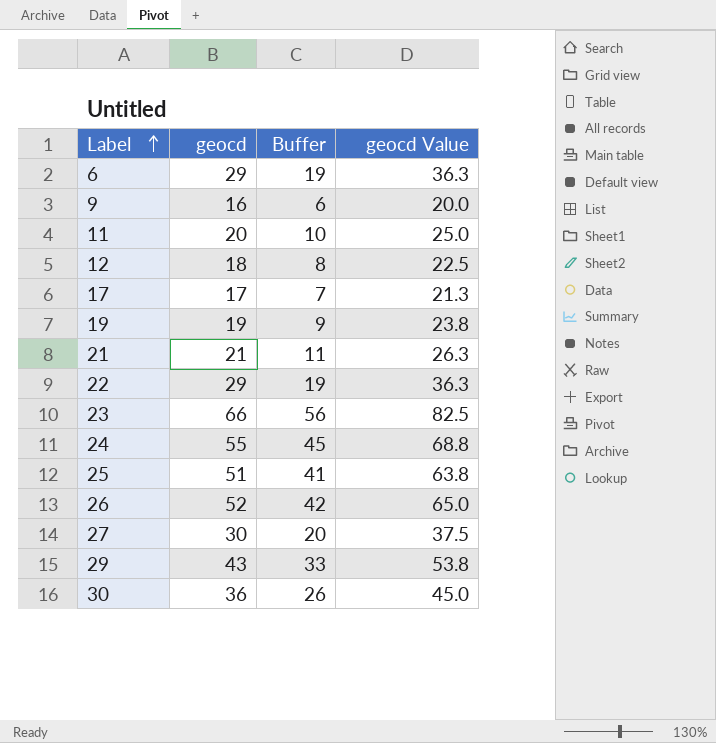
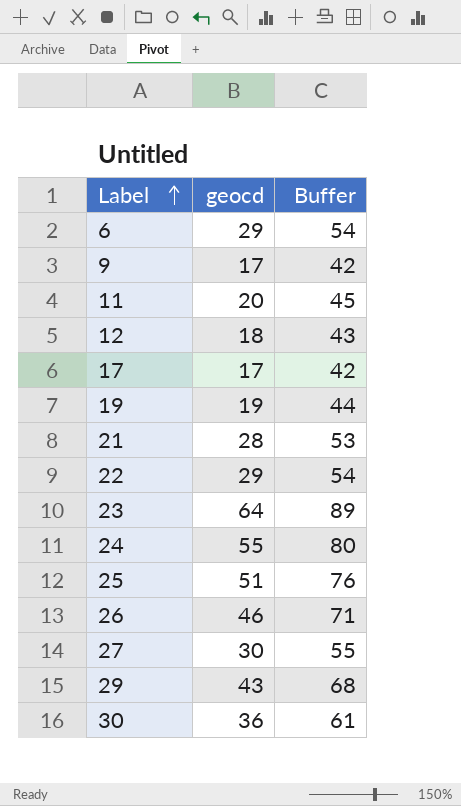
column geocd Value | formula: [geocd] * 1.25 -> none
column Buffer | formula: [geocd] - 10 -> [geocd] + 25
9 | geocd: 16 -> 17
21 | geocd: 21 -> 28
23 | geocd: 66 -> 64
26 | geocd: 52 -> 46

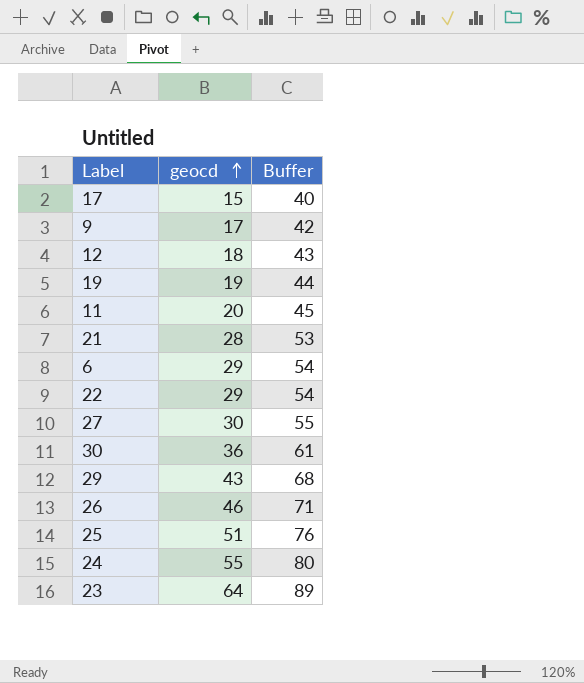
row order: Label ascending -> geocd ascending
17 | geocd: 17 -> 15
17 | Buffer: 42 -> 40

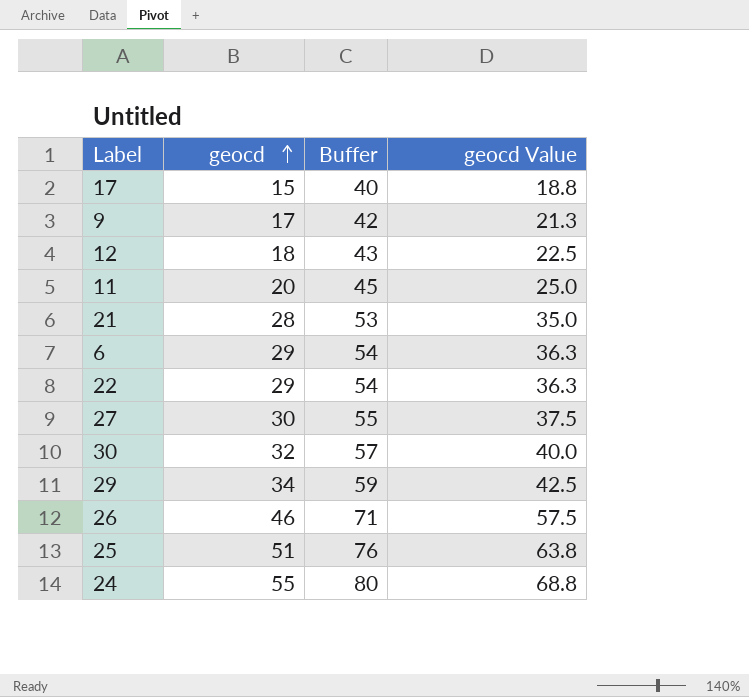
column geocd Value | formula: none -> [geocd] * 1.25
row 19: 19 | 44 -> none
row 23: 64 | 89 -> none
30 | geocd: 36 -> 32
30 | Buffer: 61 -> 57
29 | geocd: 43 -> 34
29 | Buffer: 68 -> 59

